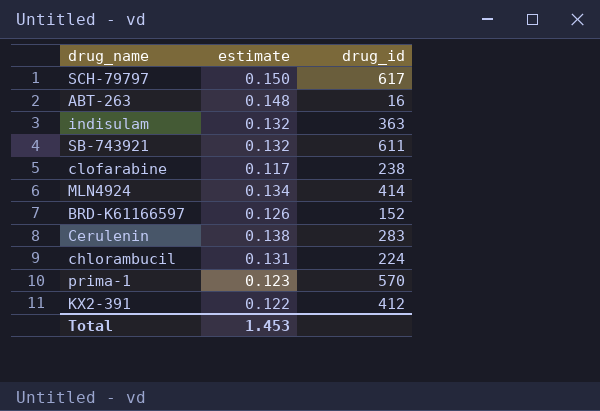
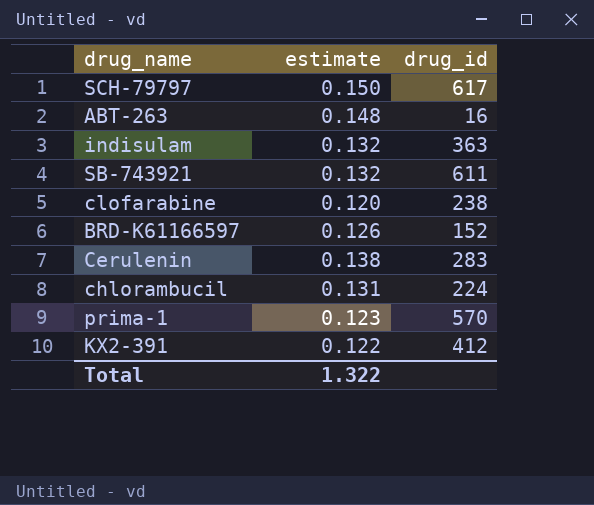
row MLN4924: 0.134 | 414 -> none
clofarabine | estimate: 0.117 -> 0.120
Total | estimate: 1.453 -> 1.322

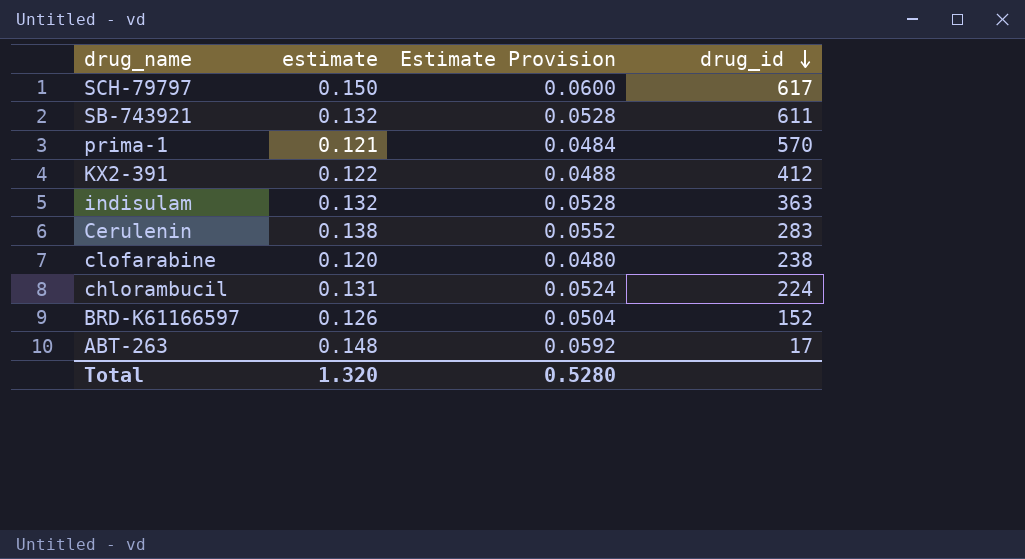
row order: none -> drug_id descending
column Estimate Provision | formula: none -> [estimate] * 0.4
prima-1 | estimate: 0.123 -> 0.121
ABT-263 | drug_id: 16 -> 17
Total | estimate: 1.322 -> 1.320

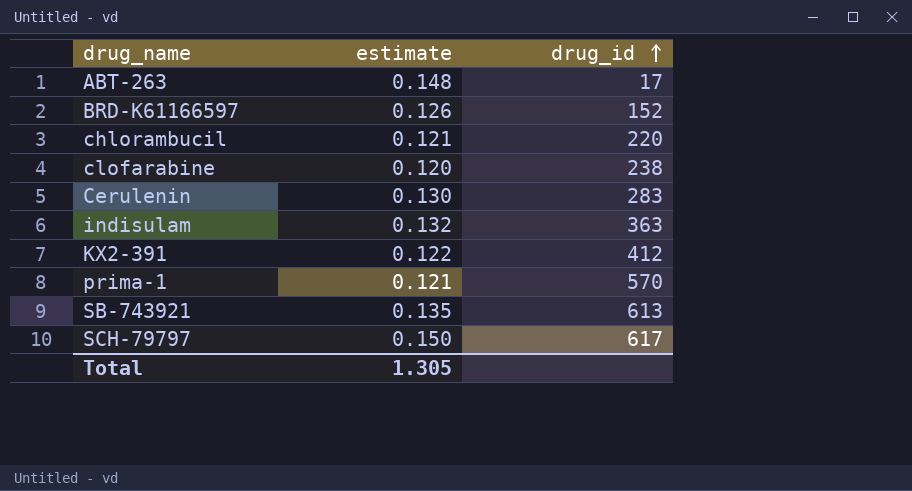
row order: drug_id descending -> drug_id ascending
column Estimate Provision | formula: [estimate] * 0.4 -> none
chlorambucil | estimate: 0.131 -> 0.121
chlorambucil | drug_id: 224 -> 220
Cerulenin | estimate: 0.138 -> 0.130
SB-743921 | estimate: 0.132 -> 0.135
SB-743921 | drug_id: 611 -> 613
Total | estimate: 1.320 -> 1.305

